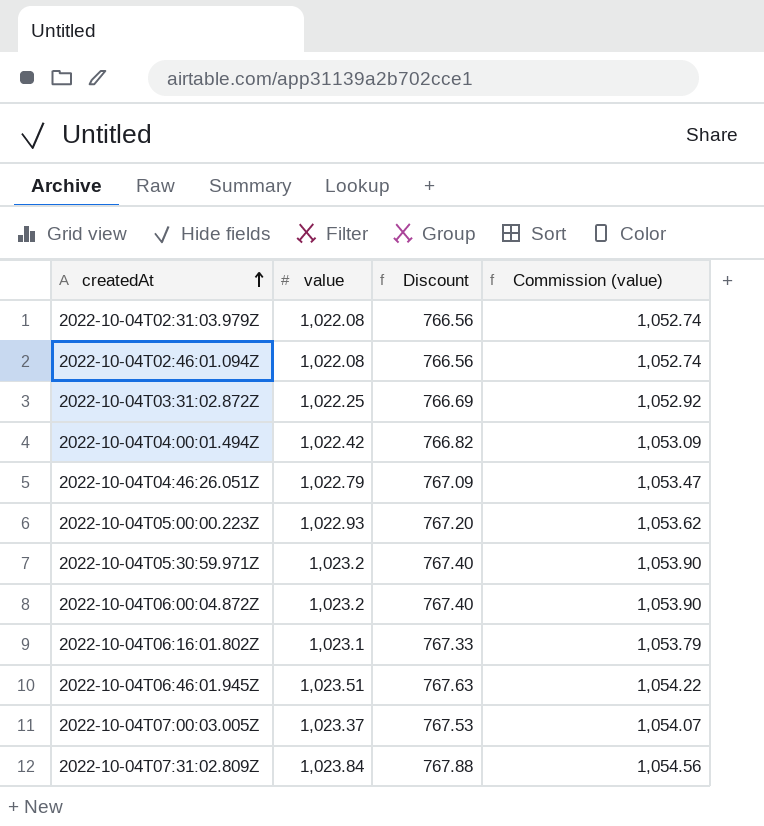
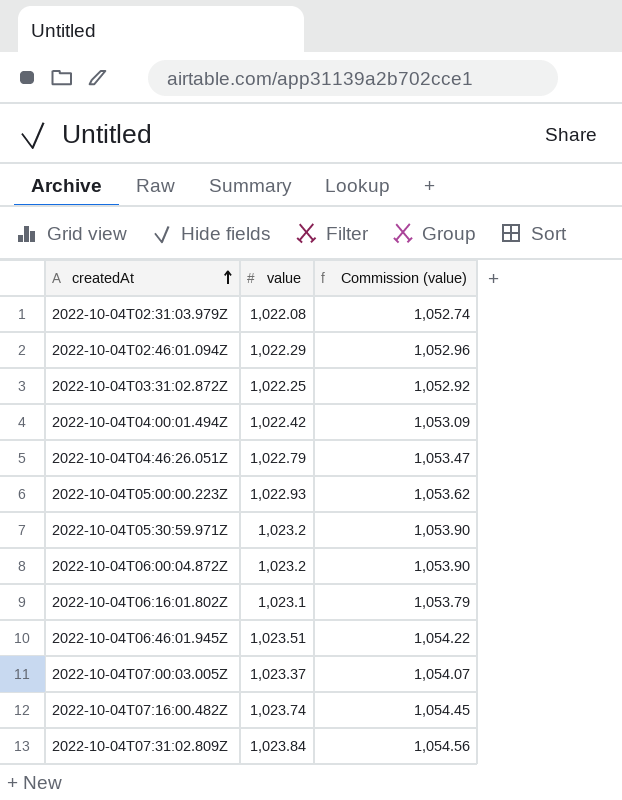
column Discount | formula: [value] * 0.75 -> none
2022-10-04T02:46:01.094Z | value: 1,022.08 -> 1,022.29
2022-10-04T02:46:01.094Z | Commission (value): 1,052.74 -> 1,052.96
row 2022-10-04T07:16:00.482Z: none -> 1,023.74 | 1,054.45

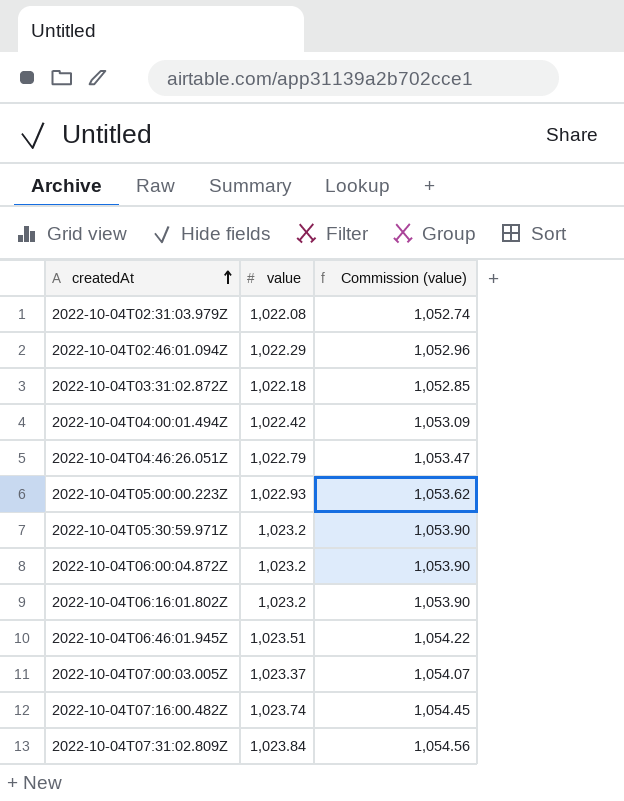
2022-10-04T03:31:02.872Z | value: 1,022.25 -> 1,022.18
2022-10-04T03:31:02.872Z | Commission (value): 1,052.92 -> 1,052.85
2022-10-04T06:16:01.802Z | value: 1,023.1 -> 1,023.2
2022-10-04T06:16:01.802Z | Commission (value): 1,053.79 -> 1,053.90

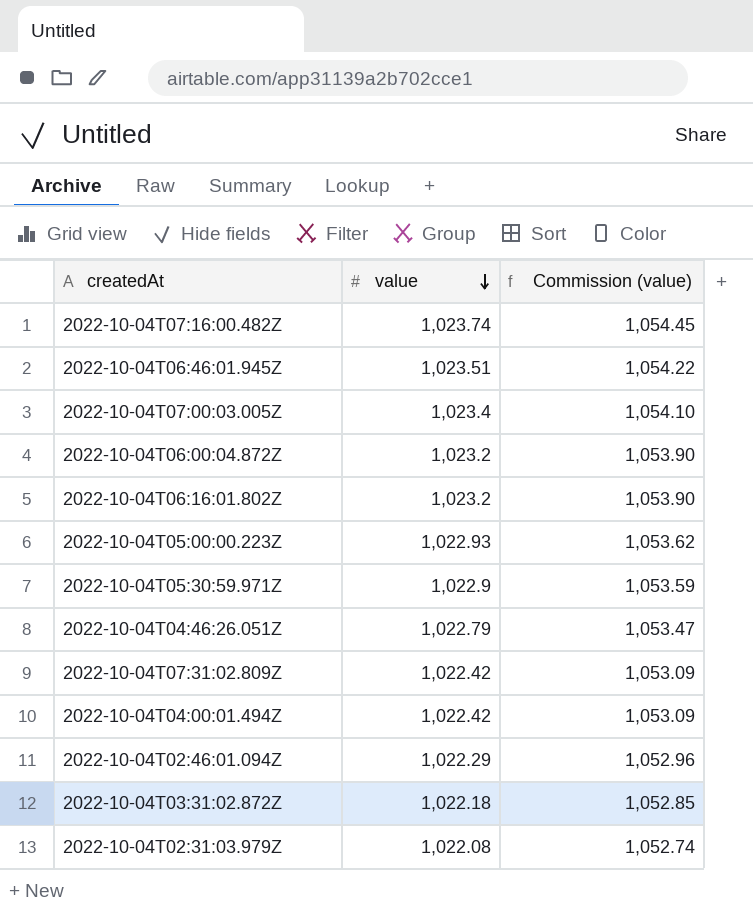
row order: createdAt ascending -> value descending
2022-10-04T07:00:03.005Z | value: 1,023.37 -> 1,023.4
2022-10-04T07:00:03.005Z | Commission (value): 1,054.07 -> 1,054.10
2022-10-04T05:30:59.971Z | value: 1,023.2 -> 1,022.9
2022-10-04T05:30:59.971Z | Commission (value): 1,053.90 -> 1,053.59
2022-10-04T07:31:02.809Z | value: 1,023.84 -> 1,022.42
2022-10-04T07:31:02.809Z | Commission (value): 1,054.56 -> 1,053.09

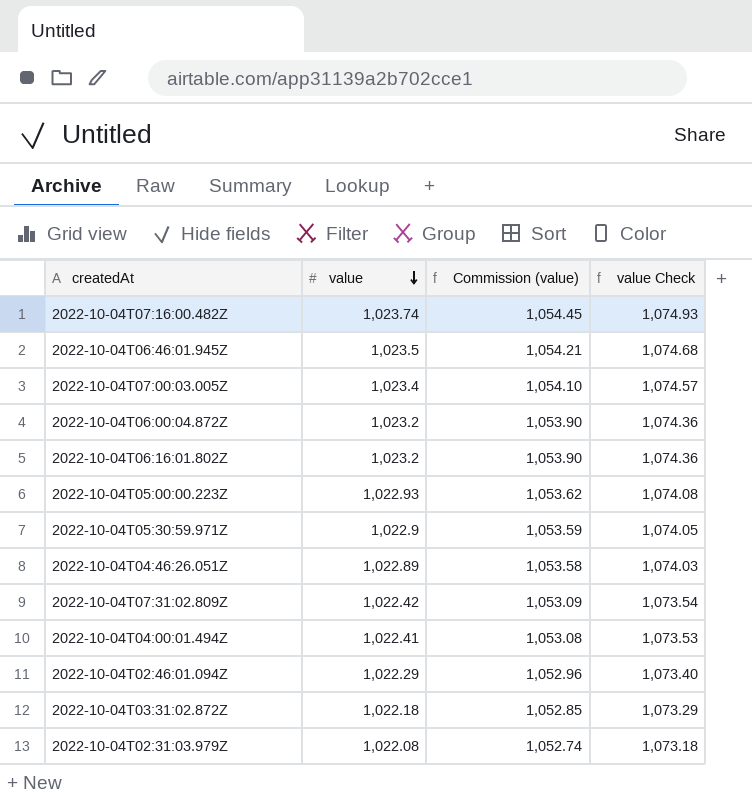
column value Check | formula: none -> [value] * 1.05
2022-10-04T06:46:01.945Z | value: 1,023.51 -> 1,023.5
2022-10-04T06:46:01.945Z | Commission (value): 1,054.22 -> 1,054.21
2022-10-04T04:46:26.051Z | value: 1,022.79 -> 1,022.89
2022-10-04T04:46:26.051Z | Commission (value): 1,053.47 -> 1,053.58
2022-10-04T04:00:01.494Z | value: 1,022.42 -> 1,022.41
2022-10-04T04:00:01.494Z | Commission (value): 1,053.09 -> 1,053.08

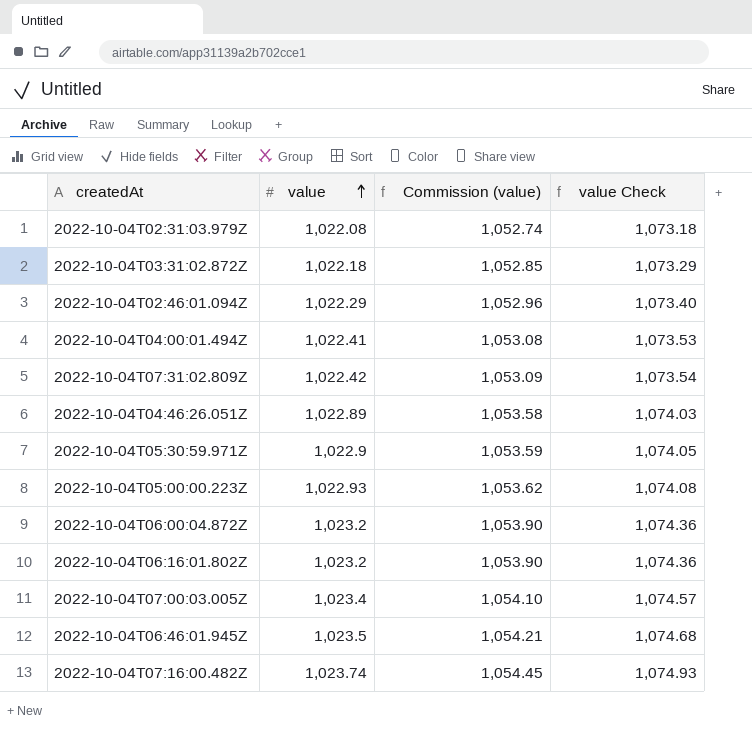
row order: value descending -> value ascending

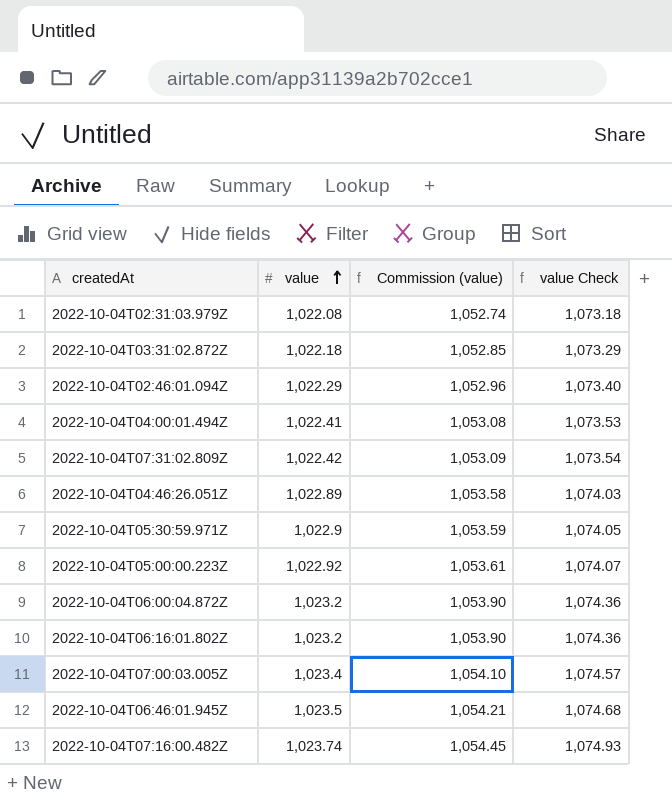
2022-10-04T05:00:00.223Z | value: 1,022.93 -> 1,022.92
2022-10-04T05:00:00.223Z | Commission (value): 1,053.62 -> 1,053.61
2022-10-04T05:00:00.223Z | value Check: 1,074.08 -> 1,074.07

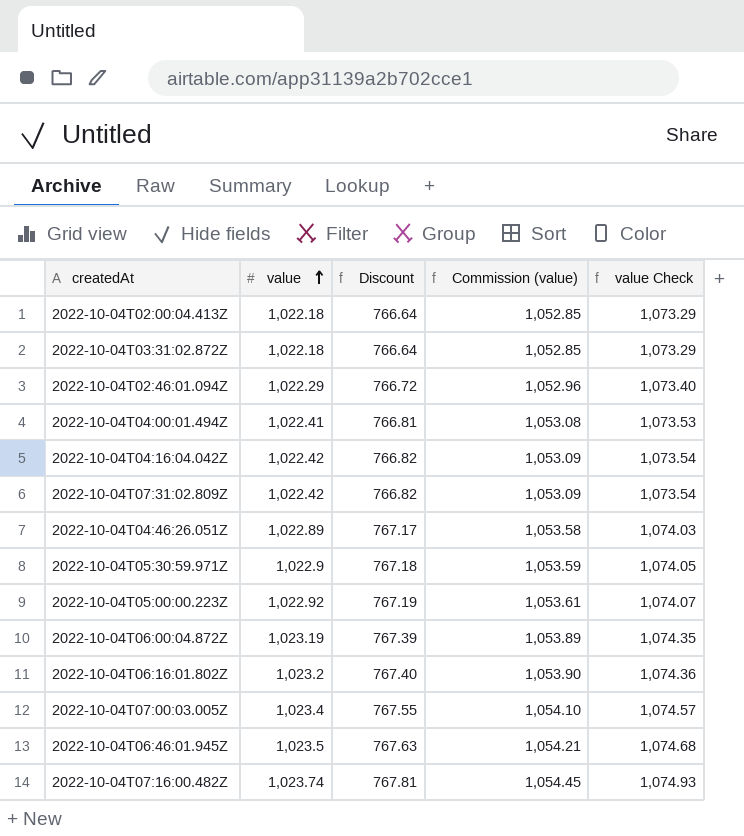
column Discount | formula: none -> [value] * 0.75
row 2022-10-04T02:31:03.979Z: 1,022.08 | 1,052.74 | 1,073.18 -> none
row 2022-10-04T02:00:04.413Z: none -> 1,022.18 | 766.64 | 1,052.85 | 1,073.29
row 2022-10-04T04:16:04.042Z: none -> 1,022.42 | 766.82 | 1,053.09 | 1,073.54
2022-10-04T06:00:04.872Z | value: 1,023.2 -> 1,023.19
2022-10-04T06:00:04.872Z | Commission (value): 1,053.90 -> 1,053.89
2022-10-04T06:00:04.872Z | value Check: 1,074.36 -> 1,074.35

